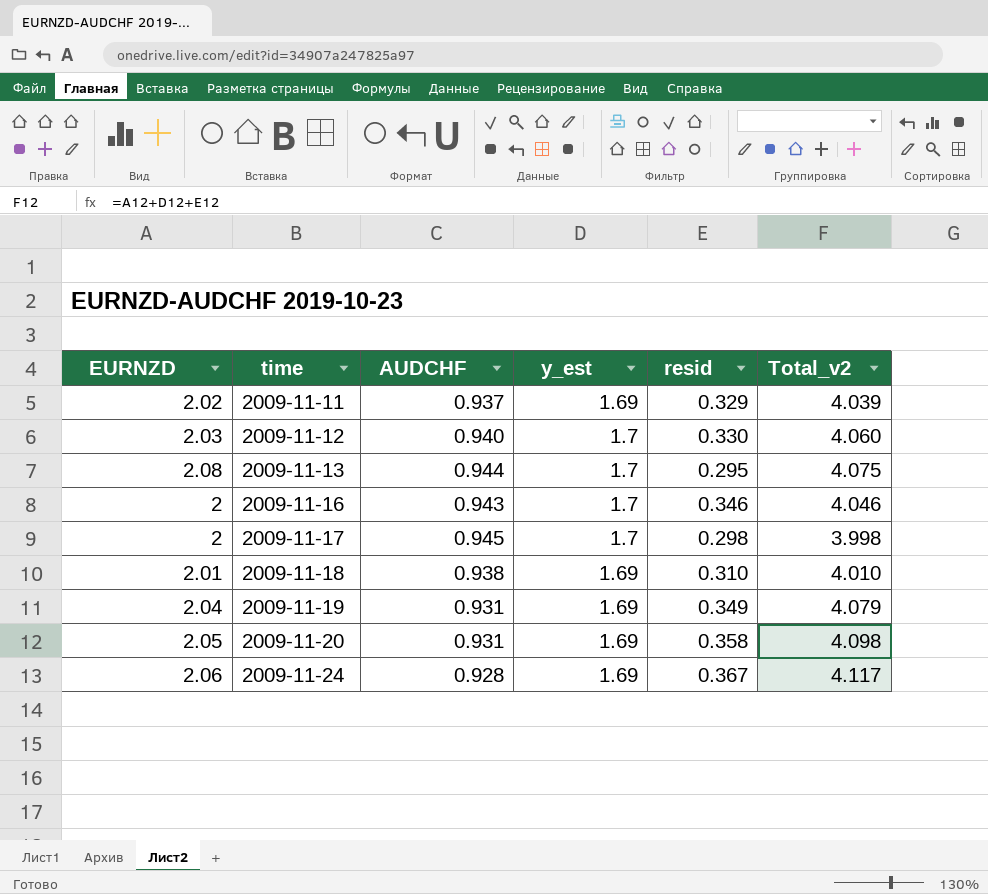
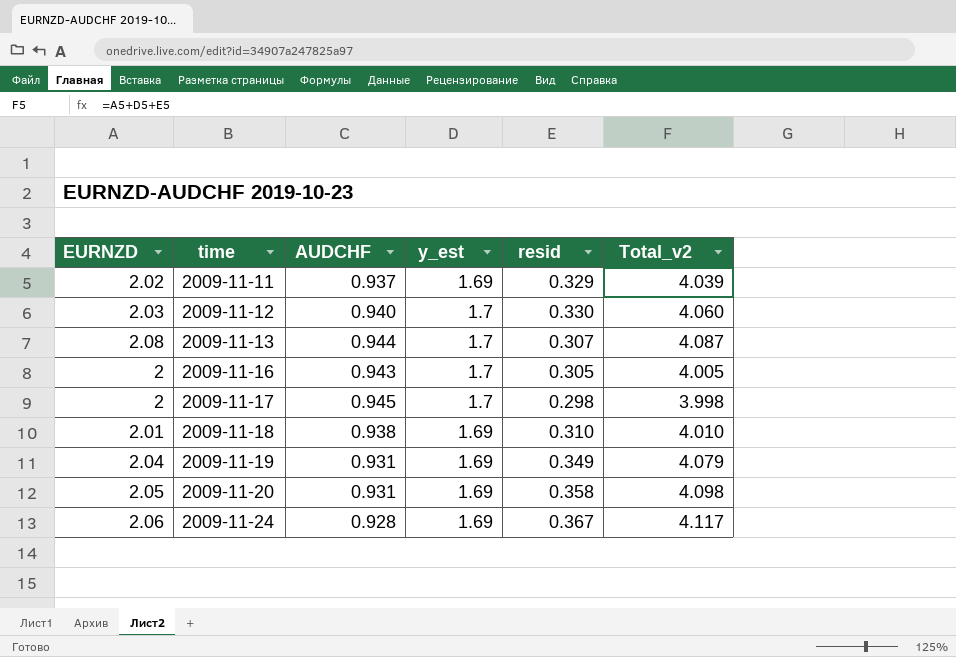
2009-11-13 | resid: 0.295 -> 0.307
2009-11-13 | Total_v2: 4.075 -> 4.087
2009-11-16 | resid: 0.346 -> 0.305
2009-11-16 | Total_v2: 4.046 -> 4.005

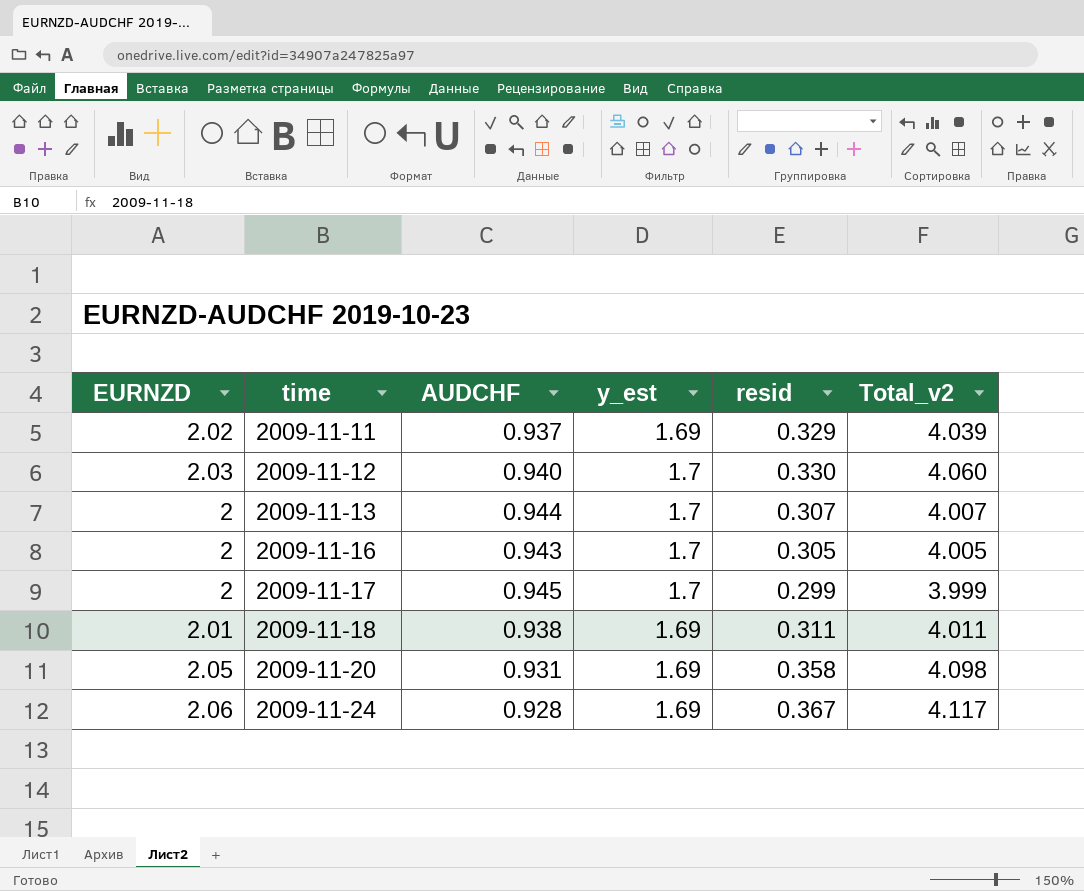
row 2009-11-19: 2.04 | 0.931 | 1.69 | 0.349 | 4.079 -> none
2009-11-13 | EURNZD: 2.08 -> 2
2009-11-13 | Total_v2: 4.087 -> 4.007
2009-11-17 | resid: 0.298 -> 0.299
2009-11-17 | Total_v2: 3.998 -> 3.999
2009-11-18 | resid: 0.310 -> 0.311
2009-11-18 | Total_v2: 4.010 -> 4.011

